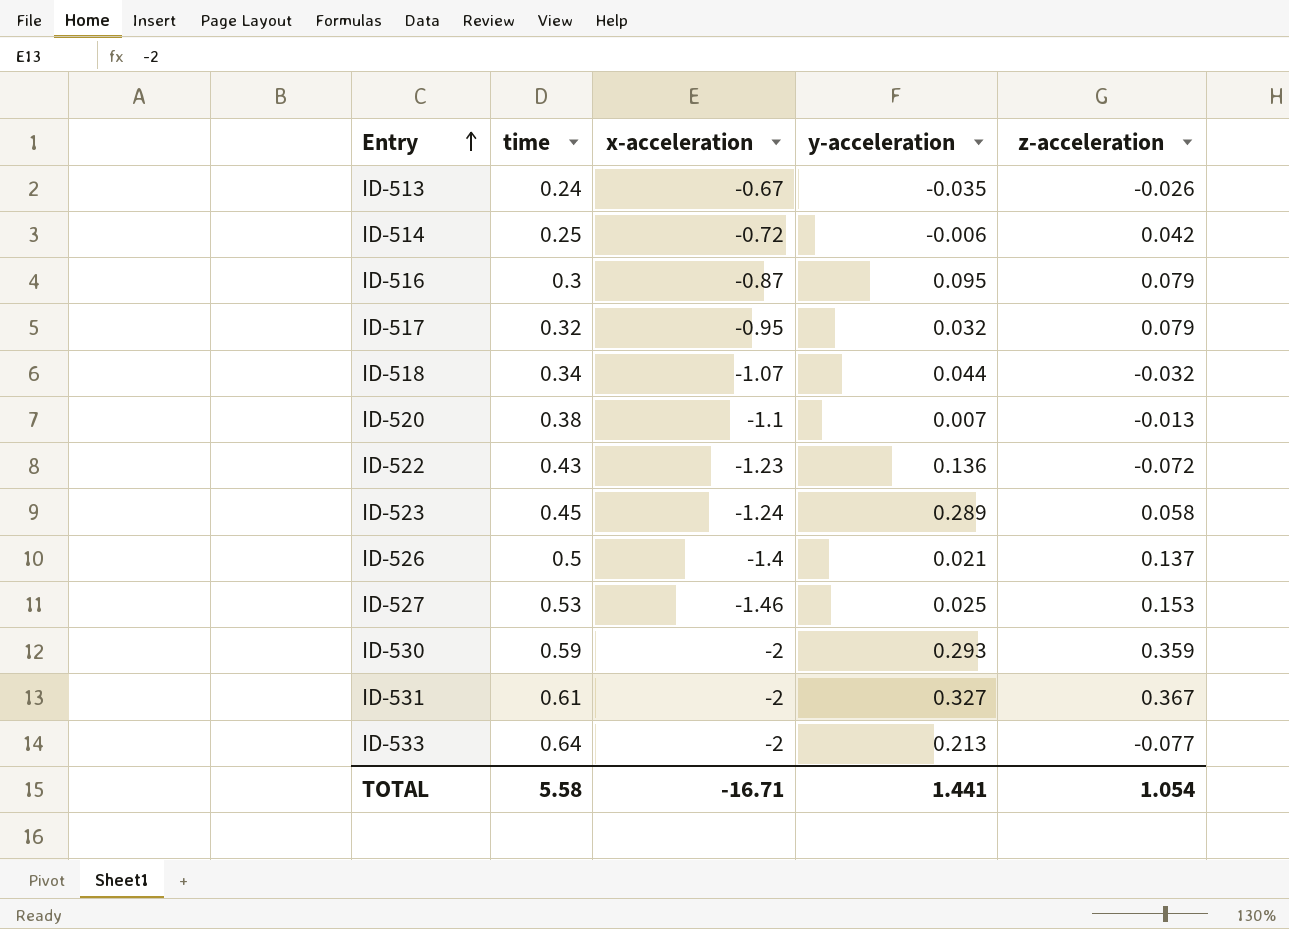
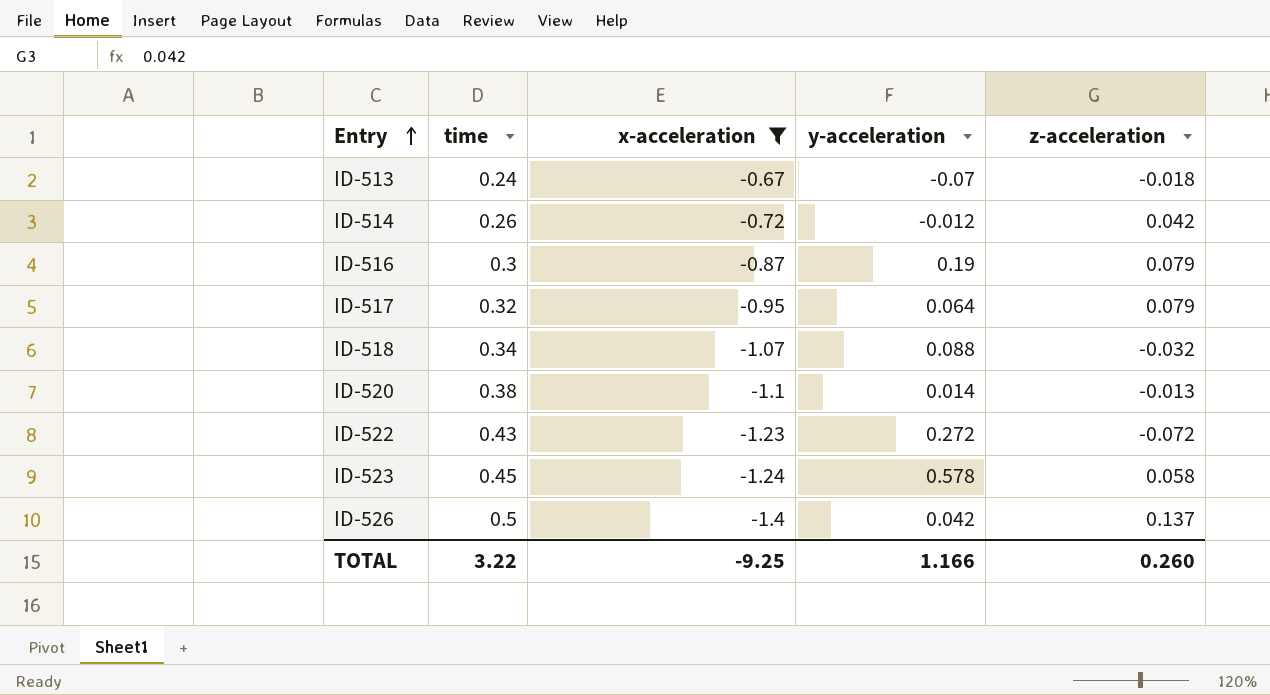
filter: none -> x-acceleration >= -1.4
ID-513 | y-acceleration: -0.035 -> -0.07
ID-513 | z-acceleration: -0.026 -> -0.018
ID-514 | time: 0.25 -> 0.26
ID-514 | y-acceleration: -0.006 -> -0.012
ID-516 | y-acceleration: 0.095 -> 0.19
ID-517 | y-acceleration: 0.032 -> 0.064
ID-518 | y-acceleration: 0.044 -> 0.088
ID-520 | y-acceleration: 0.007 -> 0.014
ID-522 | y-acceleration: 0.136 -> 0.272
ID-523 | y-acceleration: 0.289 -> 0.578
ID-526 | y-acceleration: 0.021 -> 0.042
TOTAL | time: 5.58 -> 3.22
TOTAL | x-acceleration: -16.71 -> -9.25
TOTAL | y-acceleration: 1.441 -> 1.166
TOTAL | z-acceleration: 1.054 -> 0.260

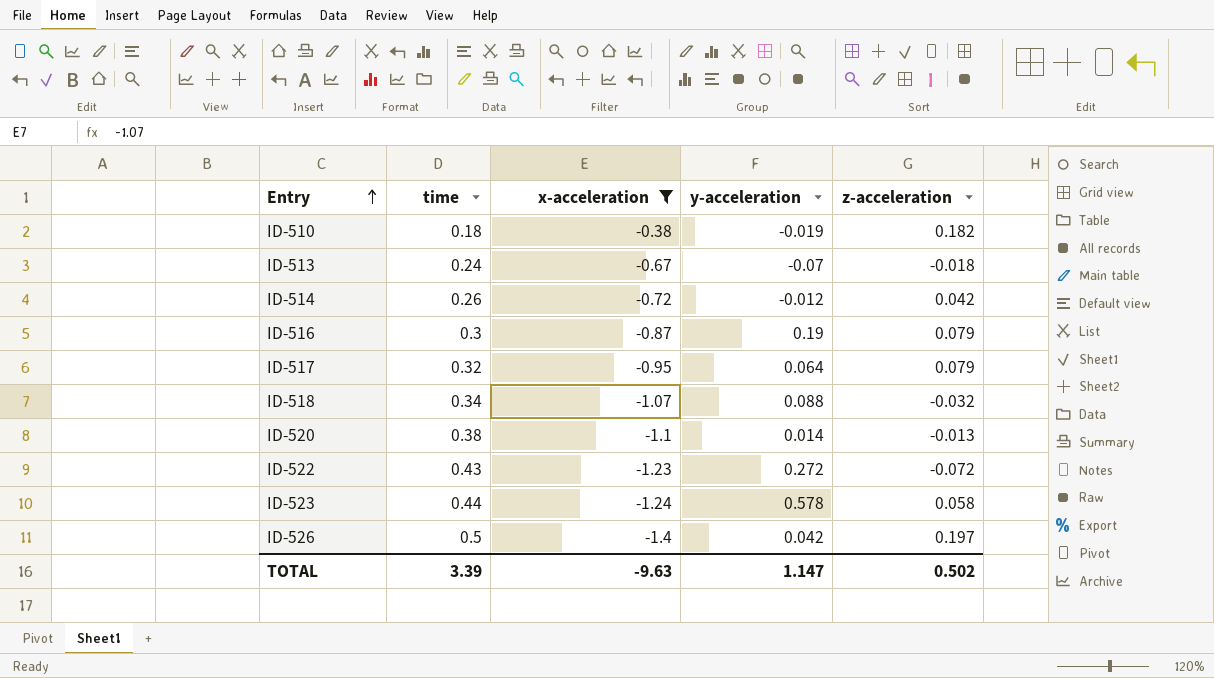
row ID-510: none -> 0.18 | -0.38 | -0.019 | 0.182
ID-523 | time: 0.45 -> 0.44
ID-526 | z-acceleration: 0.137 -> 0.197
TOTAL | time: 3.22 -> 3.39
TOTAL | x-acceleration: -9.25 -> -9.63
TOTAL | y-acceleration: 1.166 -> 1.147
TOTAL | z-acceleration: 0.260 -> 0.502

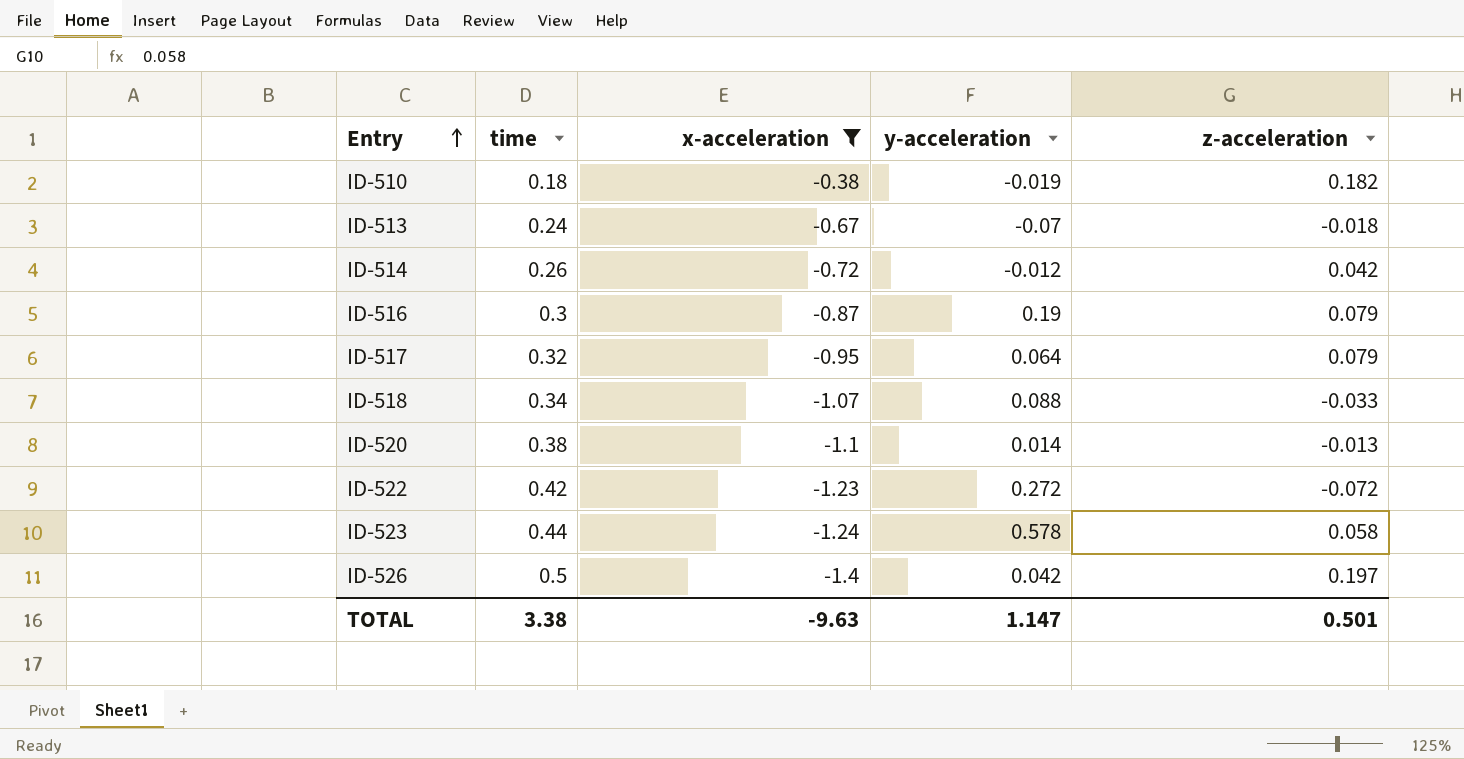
ID-518 | z-acceleration: -0.032 -> -0.033
ID-522 | time: 0.43 -> 0.42
TOTAL | time: 3.39 -> 3.38
TOTAL | z-acceleration: 0.502 -> 0.501

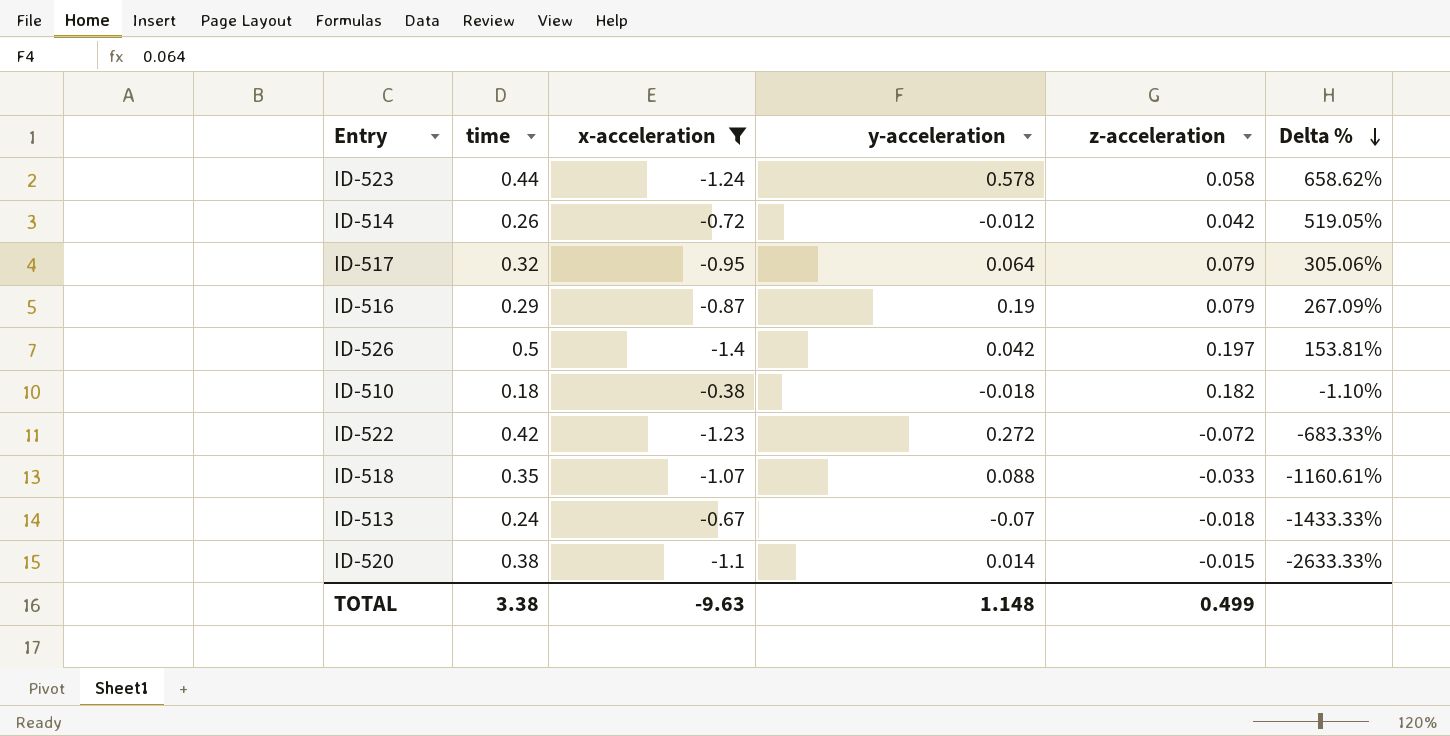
row order: Entry ascending -> Delta % descending
column Delta % | formula: none -> ([time] - [z-acceleration]) / [z-acceleration]
ID-516 | time: 0.3 -> 0.29
ID-510 | y-acceleration: -0.019 -> -0.018
ID-518 | time: 0.34 -> 0.35
ID-520 | z-acceleration: -0.013 -> -0.015
TOTAL | y-acceleration: 1.147 -> 1.148
TOTAL | z-acceleration: 0.501 -> 0.499

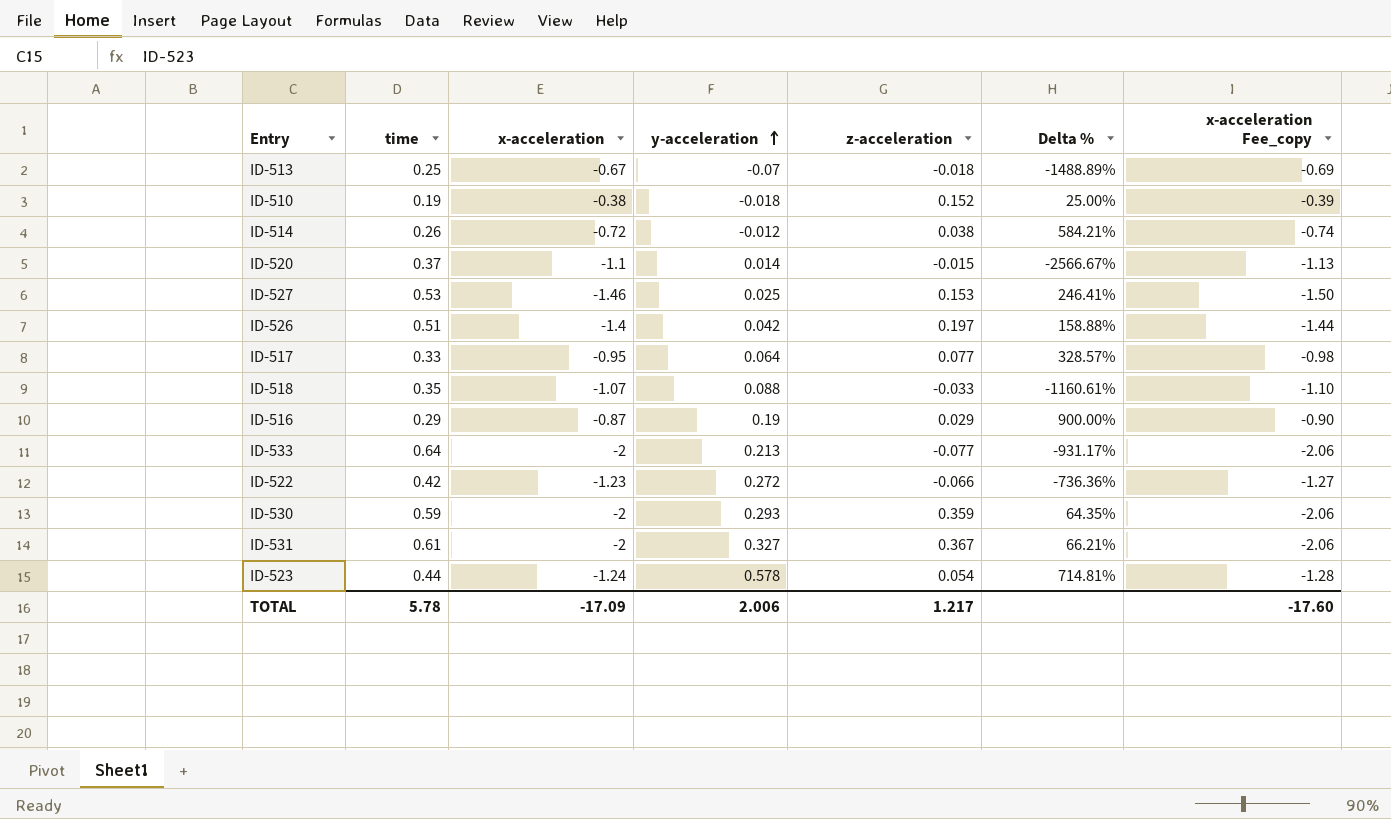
filter: x-acceleration >= -1.4 -> none
row order: Delta % descending -> y-acceleration ascending
column x-acceleration Fee_copy | formula: none -> [x-acceleration] * 1.03
ID-513 | time: 0.24 -> 0.25
ID-513 | Delta %: -1433.33% -> -1488.89%
ID-510 | time: 0.18 -> 0.19
ID-510 | z-acceleration: 0.182 -> 0.152
ID-510 | Delta %: -1.10% -> 25.00%
ID-514 | z-acceleration: 0.042 -> 0.038
ID-514 | Delta %: 519.05% -> 584.21%
ID-520 | time: 0.38 -> 0.37
ID-520 | Delta %: -2633.33% -> -2566.67%
ID-526 | time: 0.5 -> 0.51
ID-526 | Delta %: 153.81% -> 158.88%
ID-517 | time: 0.32 -> 0.33
ID-517 | z-acceleration: 0.079 -> 0.077
ID-517 | Delta %: 305.06% -> 328.57%
ID-516 | z-acceleration: 0.079 -> 0.029
ID-516 | Delta %: 267.09% -> 900.00%
ID-522 | z-acceleration: -0.072 -> -0.066
ID-522 | Delta %: -683.33% -> -736.36%
ID-523 | z-acceleration: 0.058 -> 0.054
ID-523 | Delta %: 658.62% -> 714.81%
TOTAL | time: 3.38 -> 5.78
TOTAL | x-acceleration: -9.63 -> -17.09
TOTAL | y-acceleration: 1.148 -> 2.006
TOTAL | z-acceleration: 0.499 -> 1.217

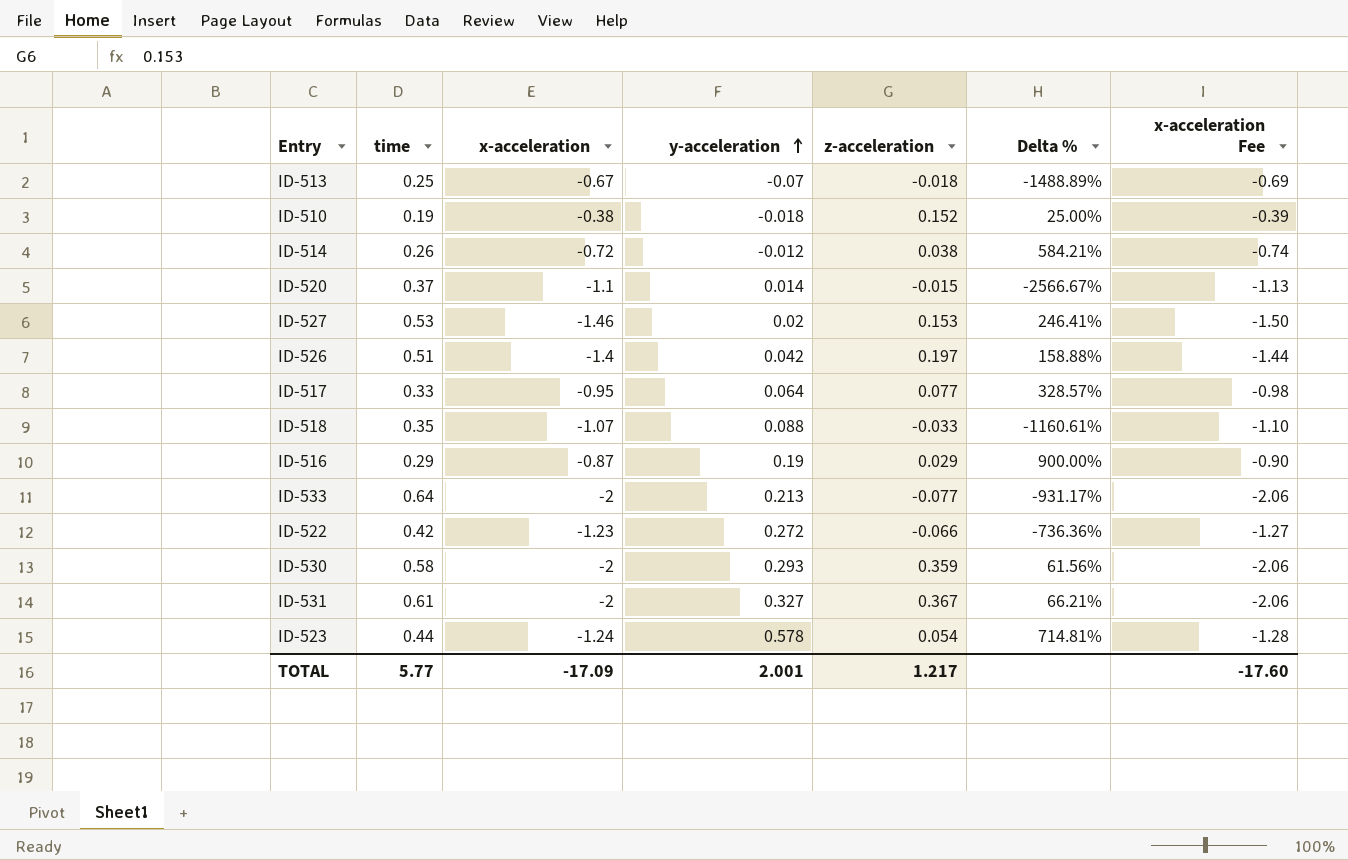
column name: x-acceleration Fee_copy -> x-acceleration Fee
ID-527 | y-acceleration: 0.025 -> 0.02
ID-530 | time: 0.59 -> 0.58
ID-530 | Delta %: 64.35% -> 61.56%
TOTAL | time: 5.78 -> 5.77
TOTAL | y-acceleration: 2.006 -> 2.001

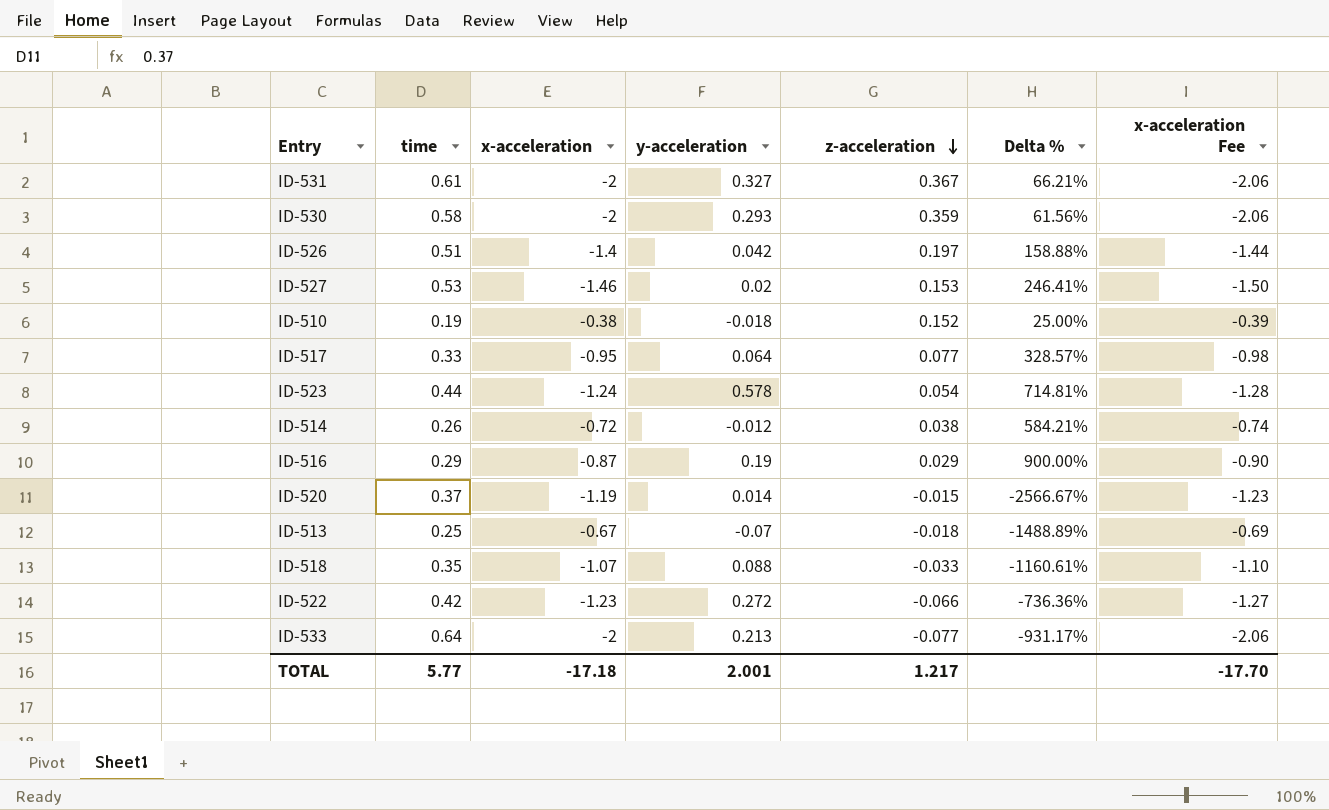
row order: y-acceleration ascending -> z-acceleration descending
ID-520 | x-acceleration: -1.1 -> -1.19
ID-520 | x-acceleration Fee: -1.13 -> -1.23
TOTAL | x-acceleration: -17.09 -> -17.18
TOTAL | x-acceleration Fee: -17.60 -> -17.70

